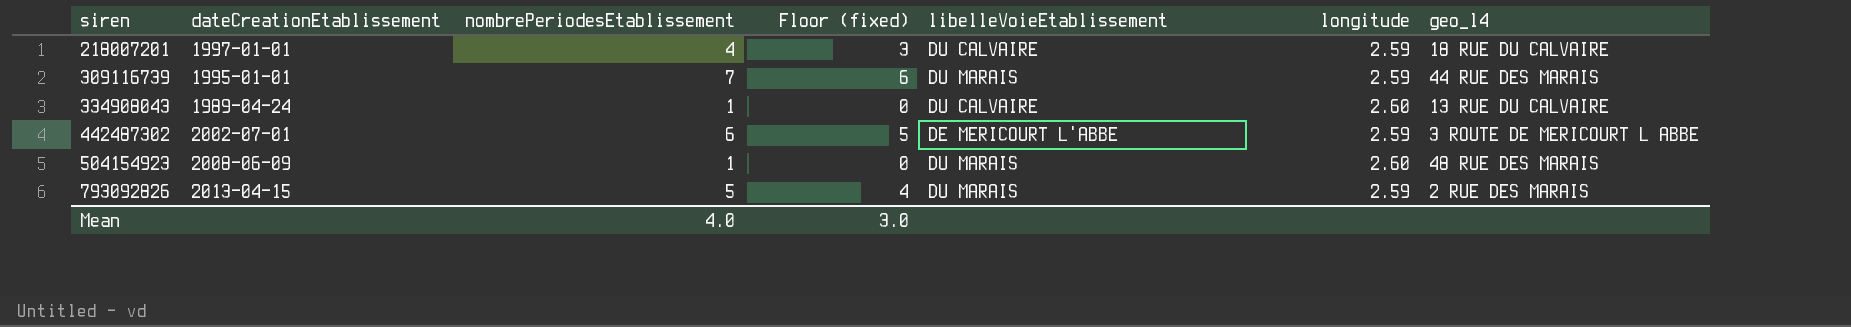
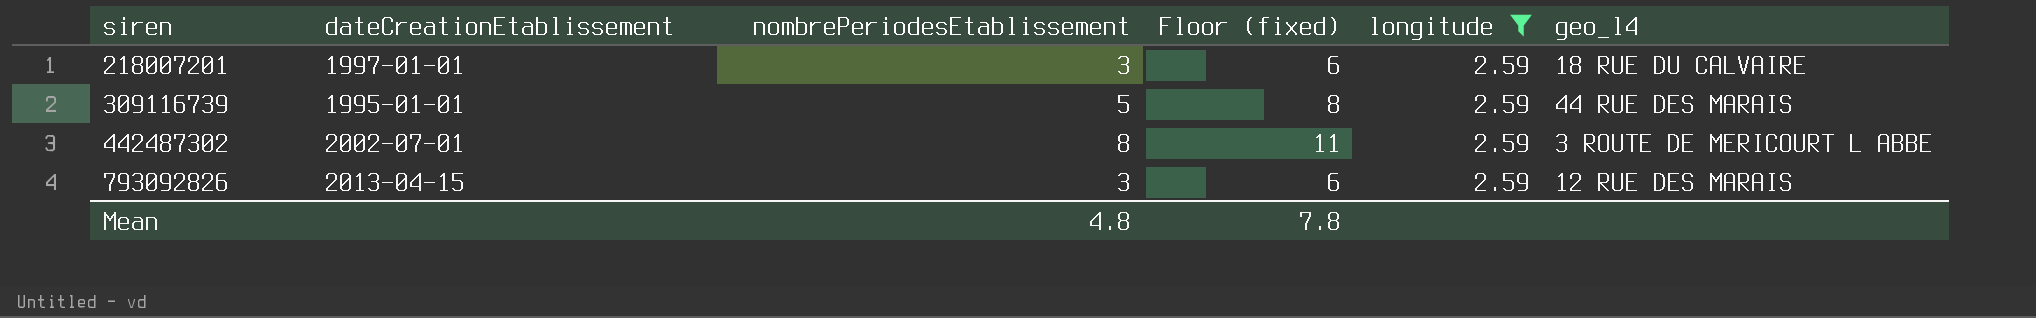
filter: none -> longitude = 2.59
column libelleVoieEtablissement | position: 5 -> none
column Floor (fixed) | formula: [nombrePeriodesEtablissement] - 1 -> [nombrePeriodesEtablissement] + 3
218007201 | nombrePeriodesEtablissement: 4 -> 3
309116739 | nombrePeriodesEtablissement: 7 -> 5
442487302 | nombrePeriodesEtablissement: 6 -> 8
793092826 | nombrePeriodesEtablissement: 5 -> 3
793092826 | geo_l4: 2 RUE DES MARAIS -> 12 RUE DES MARAIS
Mean | nombrePeriodesEtablissement: 4.0 -> 4.8
Mean | Floor (fixed): 3.0 -> 7.8

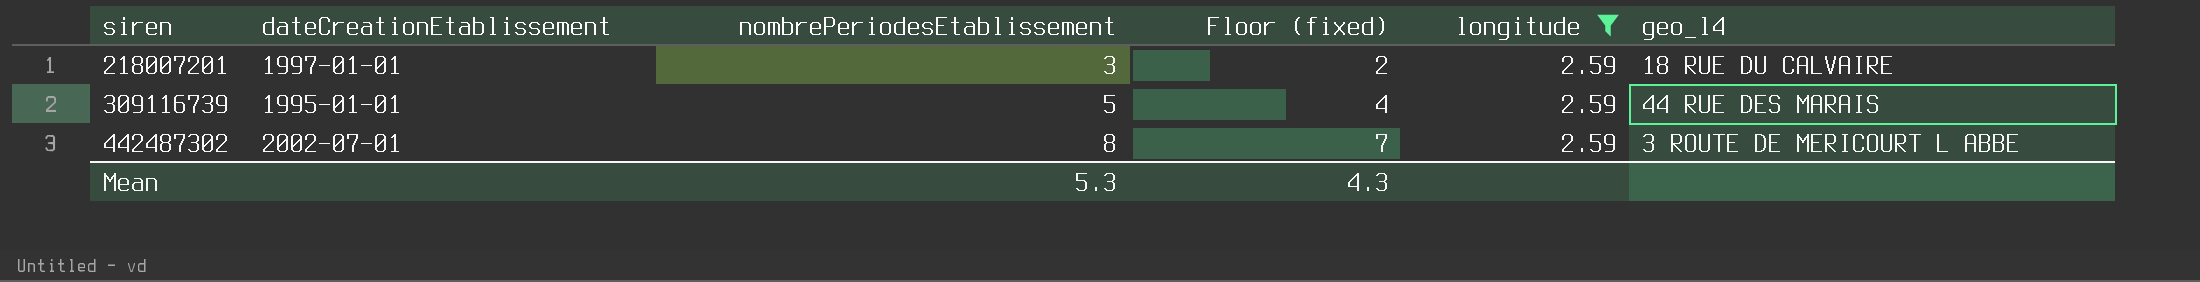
column Floor (fixed) | formula: [nombrePeriodesEtablissement] + 3 -> [nombrePeriodesEtablissement] - 1
row 793092826: 2013-04-15 | 3 | 6 | 2.59 | 12 RUE DES MARAIS -> none
Mean | nombrePeriodesEtablissement: 4.8 -> 5.3
Mean | Floor (fixed): 7.8 -> 4.3

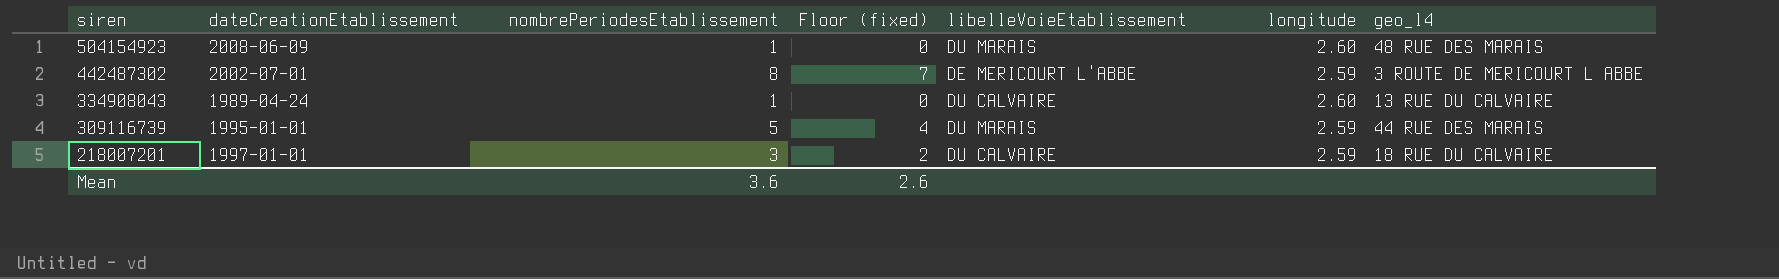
filter: longitude = 2.59 -> none
row order: siren ascending -> siren descending
column libelleVoieEtablissement | position: none -> 5
Mean | nombrePeriodesEtablissement: 5.3 -> 3.6
Mean | Floor (fixed): 4.3 -> 2.6

